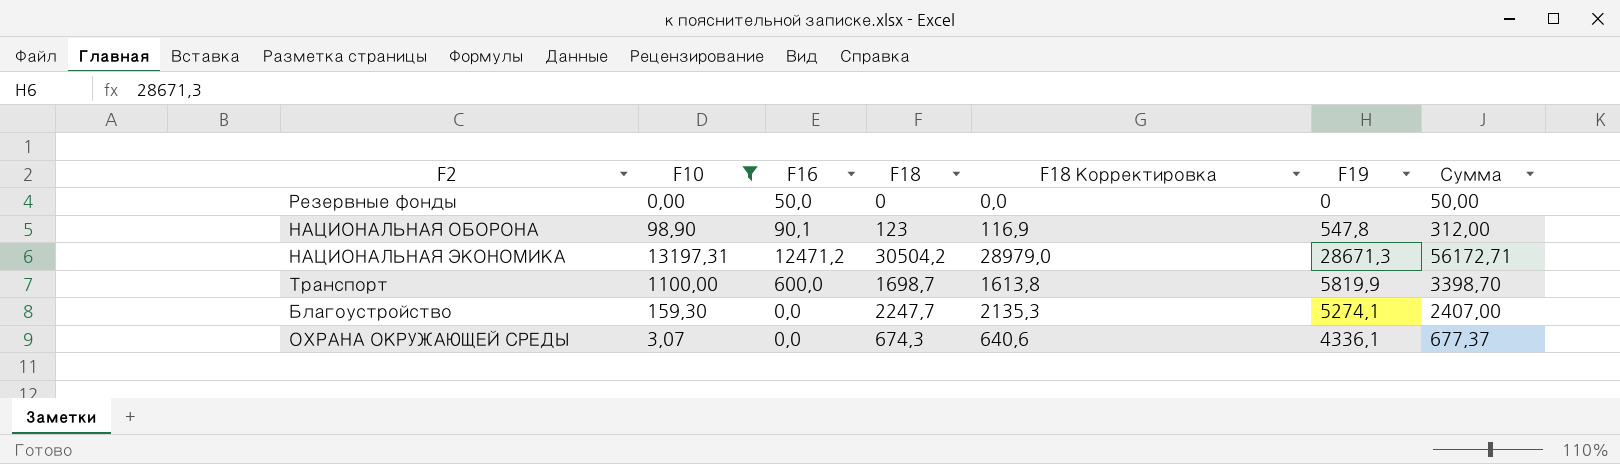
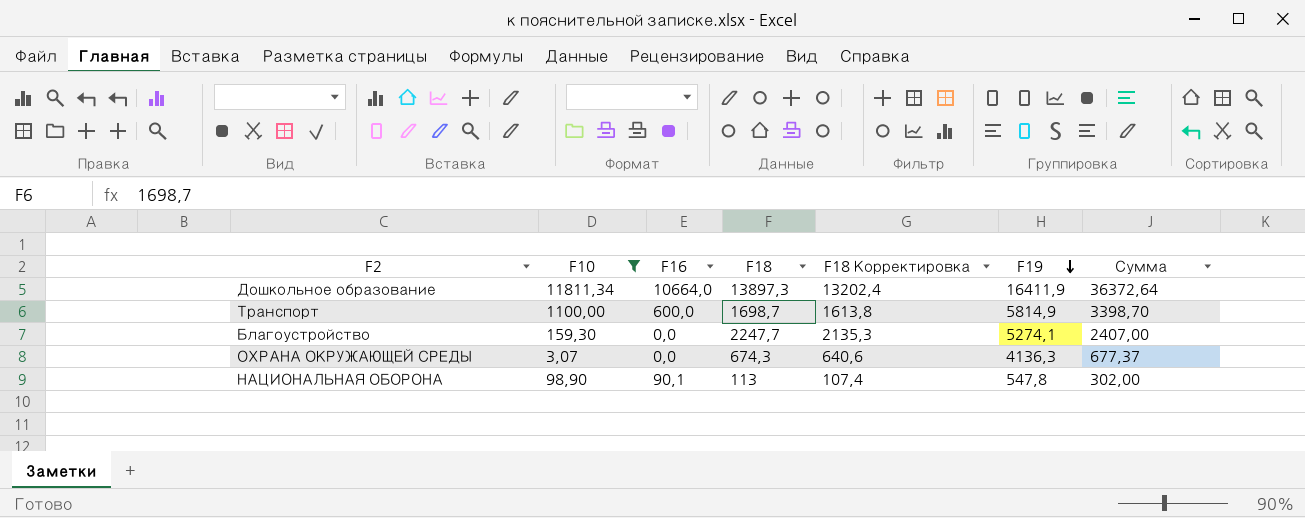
row order: none -> F19 descending
row Резервные фонды: 0,00 | 50,0 | 0 | 0,0 | 0 | 50,00 -> none
row НАЦИОНАЛЬНАЯ ЭКОНОМИКА: 13197,31 | 12471,2 | 30504,2 | 28979,0 | 28671,3 | 56172,71 -> none
row Дошкольное образование: none -> 11811,34 | 10664,0 | 13897,3 | 13202,4 | 16411,9 | 36372,64
Транспорт | F19: 5819,9 -> 5814,9
ОХРАНА ОКРУЖАЮЩЕЙ СРЕДЫ | F19: 4336,1 -> 4136,3
НАЦИОНАЛЬНАЯ ОБОРОНА | F18: 123 -> 113
НАЦИОНАЛЬНАЯ ОБОРОНА | F18 Корректировка: 116,9 -> 107,4
НАЦИОНАЛЬНАЯ ОБОРОНА | Сумма: 312,00 -> 302,00

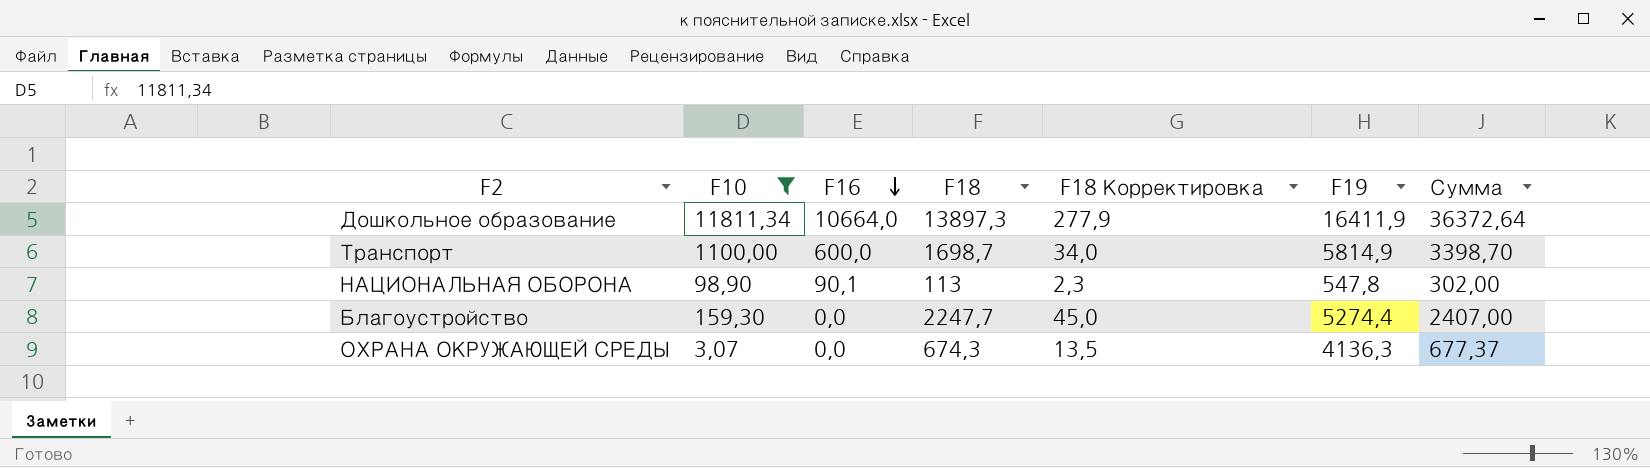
row order: F19 descending -> F16 descending
column F18 Корректировка | formula: [F18] * 0,95 -> [F18] * 0,02
Благоустройство | F19: 5274,1 -> 5274,4

